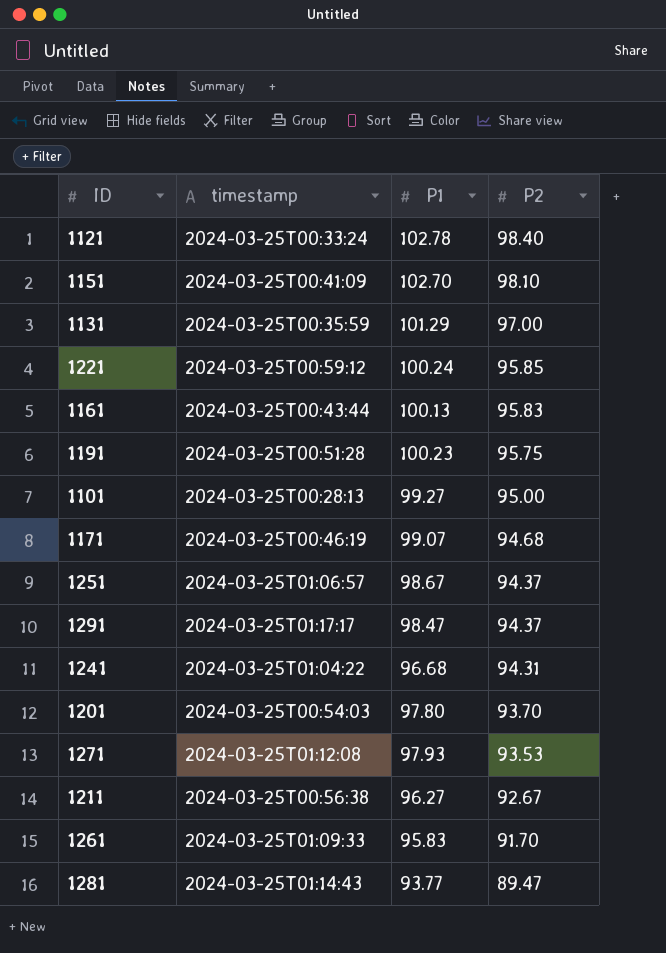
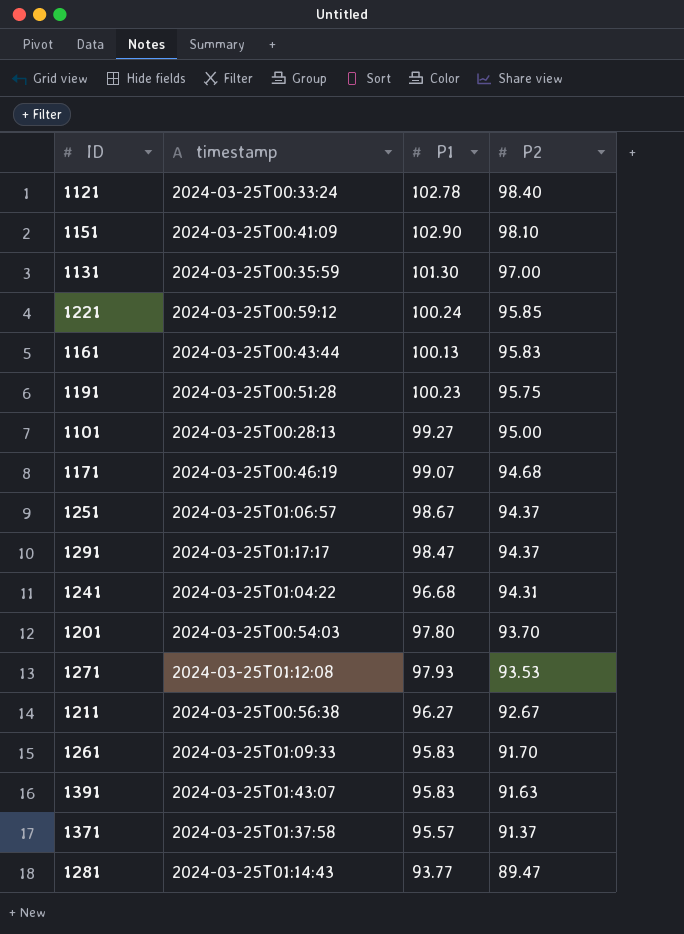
1151 | P1: 102.70 -> 102.90
1131 | P1: 101.29 -> 101.30
row 1391: none -> 2024-03-25T01:43:07 | 95.83 | 91.63
row 1371: none -> 2024-03-25T01:37:58 | 95.57 | 91.37

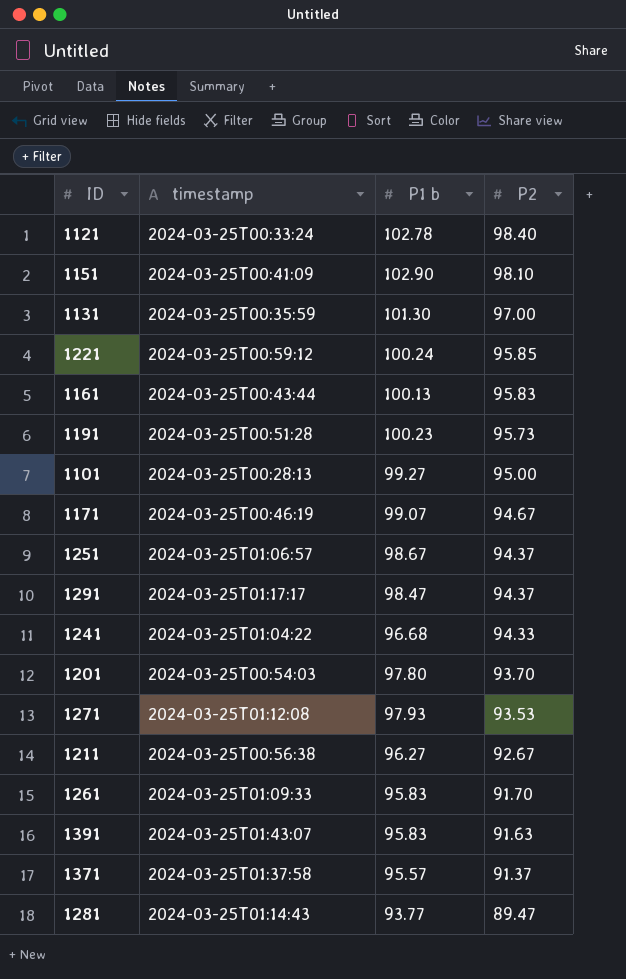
column name: P1 -> P1 b
1191 | P2: 95.75 -> 95.73
1171 | P2: 94.68 -> 94.67
1241 | P2: 94.31 -> 94.33

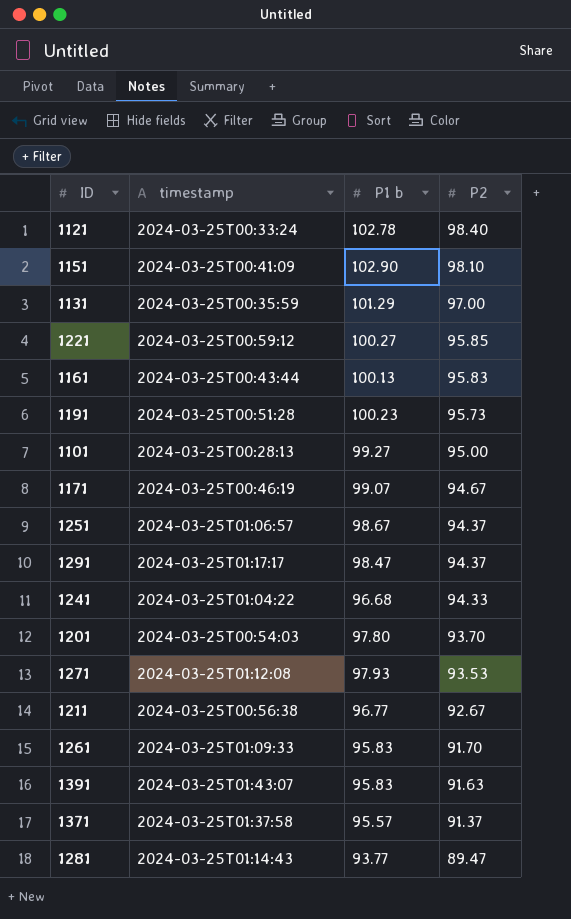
1131 | P1 b: 101.30 -> 101.29
1221 | P1 b: 100.24 -> 100.27
1211 | P1 b: 96.27 -> 96.77

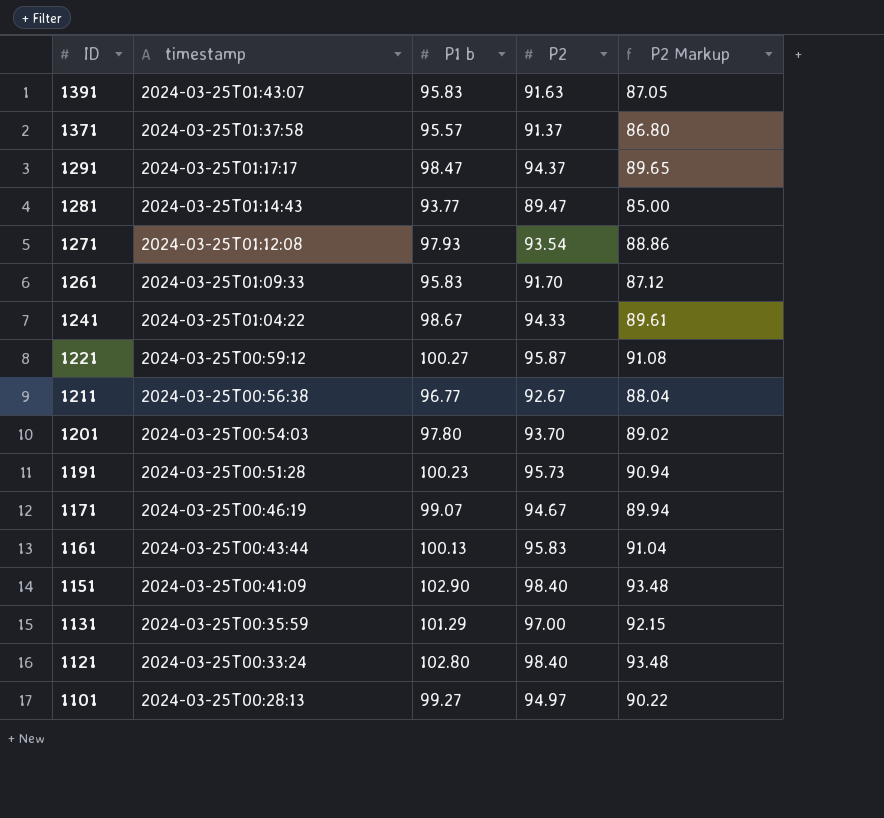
row order: P2 descending -> ID descending
column P2 Markup | formula: none -> [P2] * 0.95
row 1251: 2024-03-25T01:06:57 | 98.67 | 94.37 -> none
1271 | P2: 93.53 -> 93.54
1241 | P1 b: 96.68 -> 98.67
1221 | P2: 95.85 -> 95.87
1151 | P2: 98.10 -> 98.40
1121 | P1 b: 102.78 -> 102.80
1101 | P2: 95.00 -> 94.97

